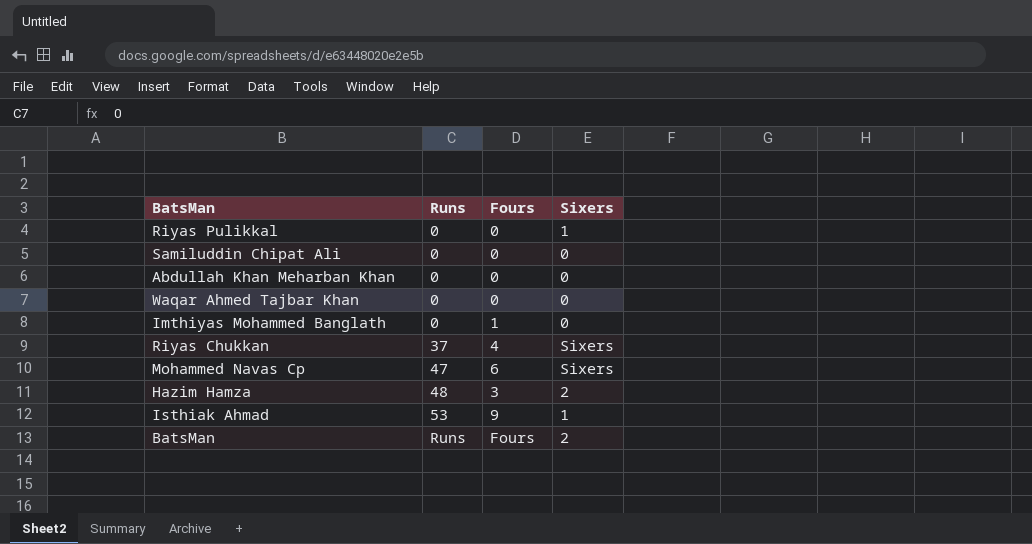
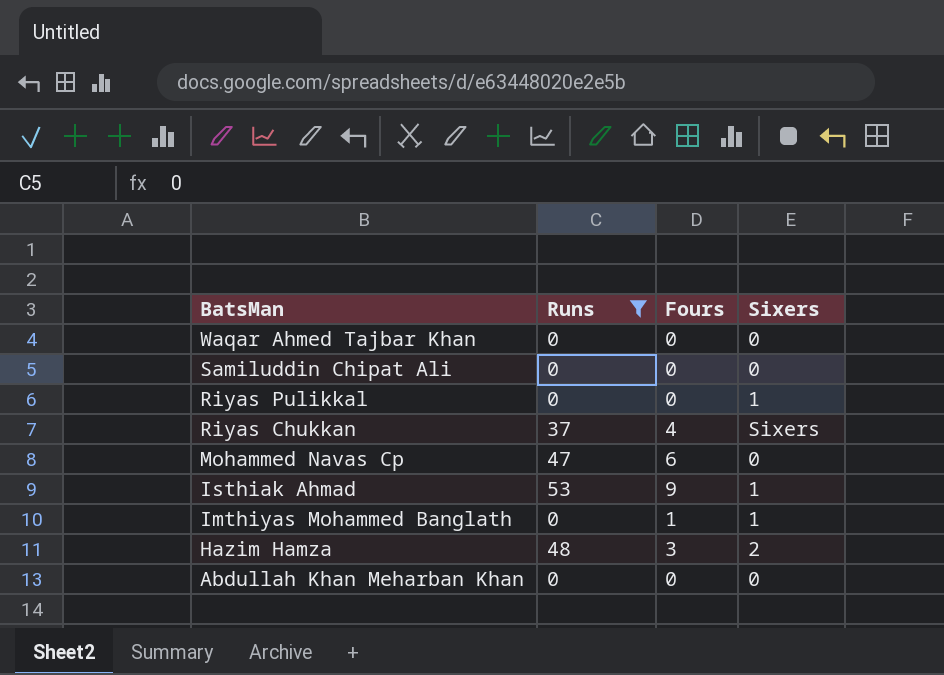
filter: none -> Runs != Runs
row order: Runs ascending -> BatsMan descending
Mohammed Navas Cp | Sixers: Sixers -> 0
Imthiyas Mohammed Banglath | Sixers: 0 -> 1

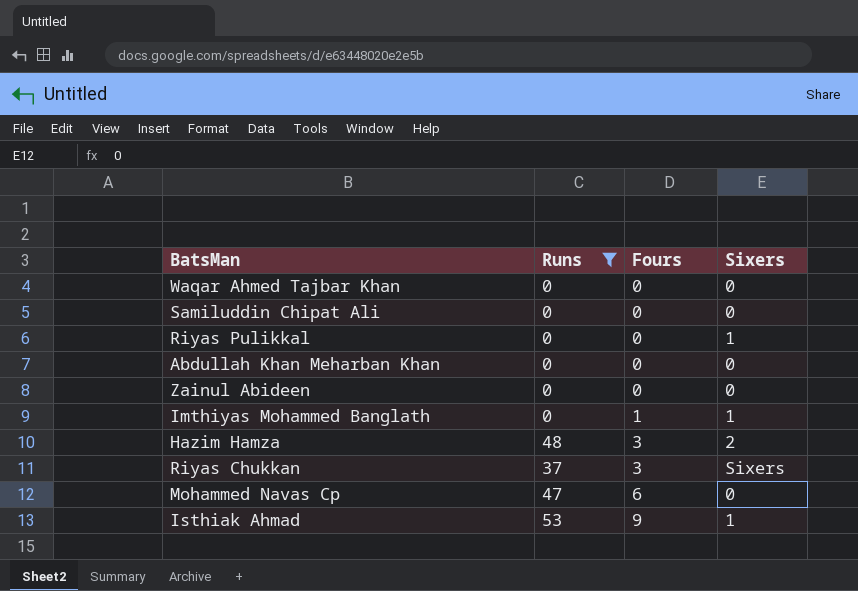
row order: BatsMan descending -> Fours ascending
row Zainul Abideen: none -> 0 | 0 | 0
Riyas Chukkan | Fours: 4 -> 3

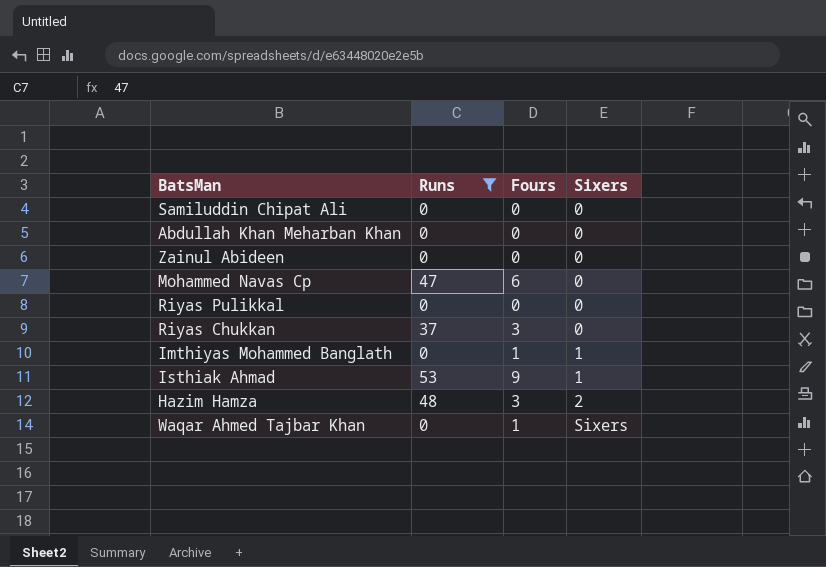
row order: Fours ascending -> Sixers ascending
Riyas Pulikkal | Sixers: 1 -> 0
Riyas Chukkan | Sixers: Sixers -> 0
Waqar Ahmed Tajbar Khan | Fours: 0 -> 1
Waqar Ahmed Tajbar Khan | Sixers: 0 -> Sixers

